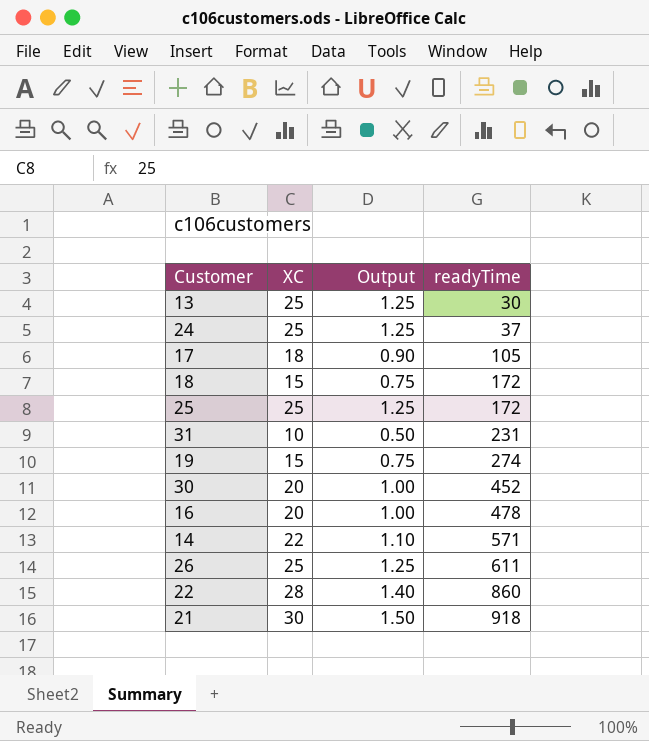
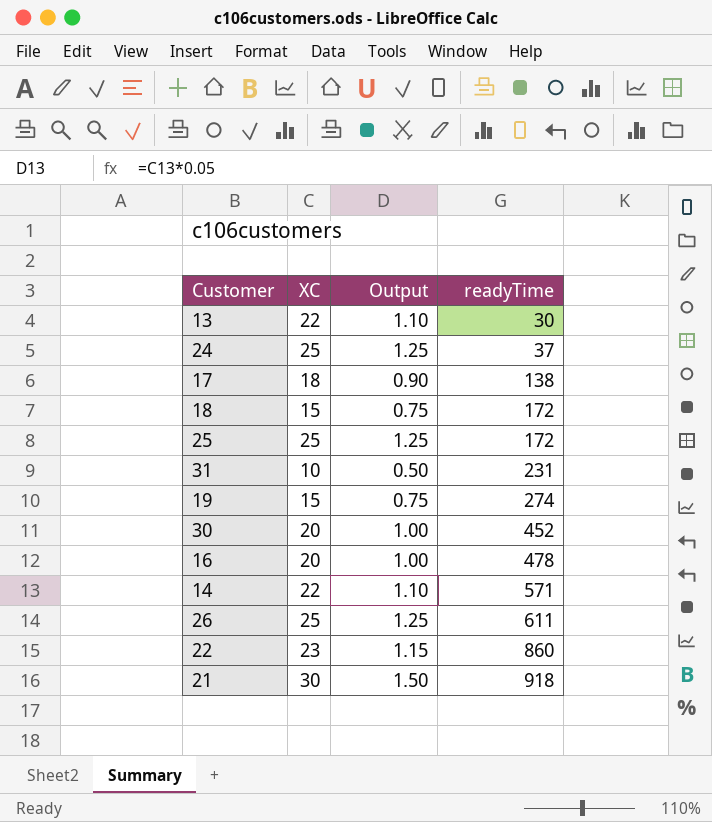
13 | XC: 25 -> 22
13 | Output: 1.25 -> 1.10
17 | readyTime: 105 -> 138
22 | XC: 28 -> 23
22 | Output: 1.40 -> 1.15

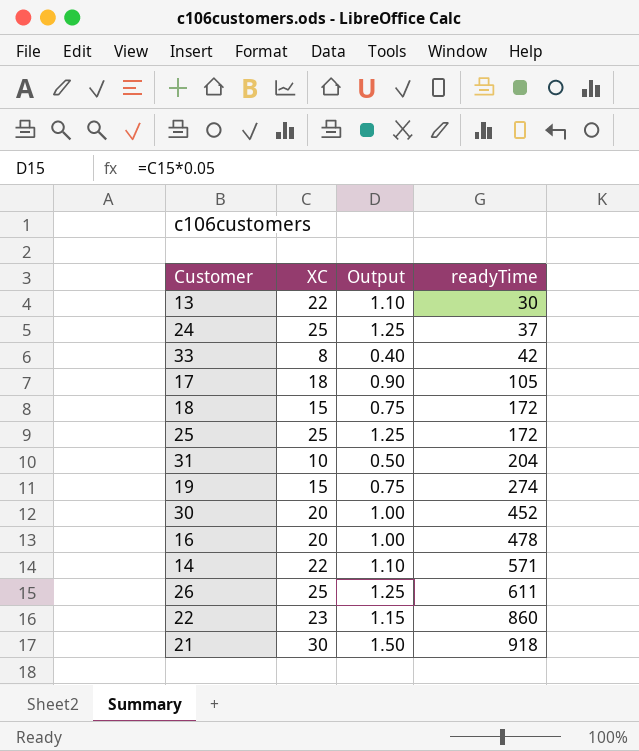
row 33: none -> 8 | 0.40 | 42
17 | readyTime: 138 -> 105
31 | readyTime: 231 -> 204

